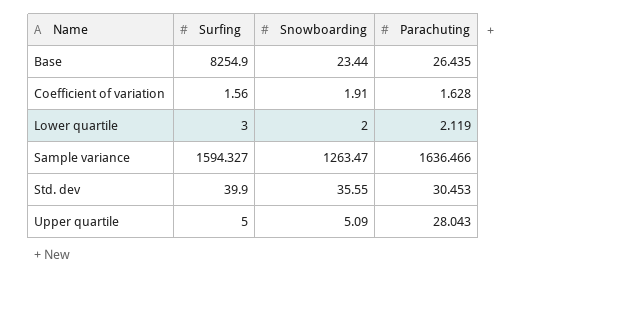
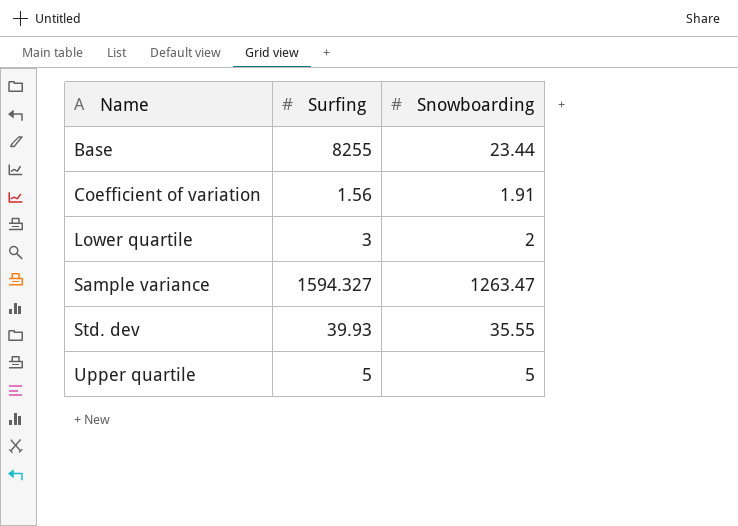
column Parachuting | position: 4 -> none
Base | Surfing: 8254.9 -> 8255
Std. dev | Surfing: 39.9 -> 39.93
Upper quartile | Snowboarding: 5.09 -> 5

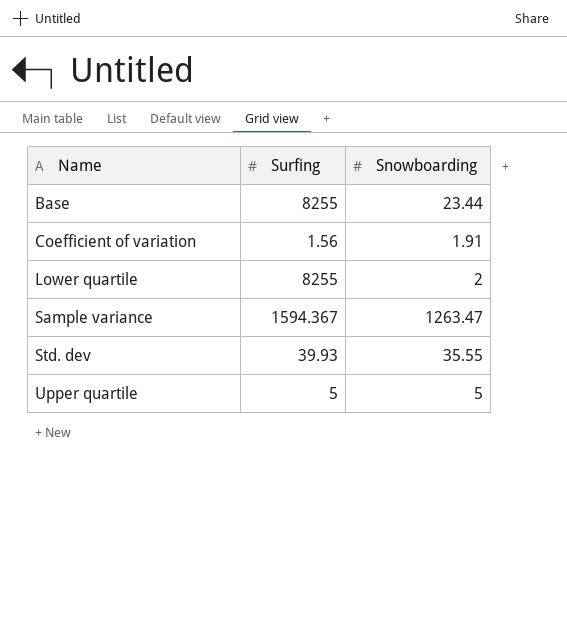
Lower quartile | Surfing: 3 -> 8255
Sample variance | Surfing: 1594.327 -> 1594.367

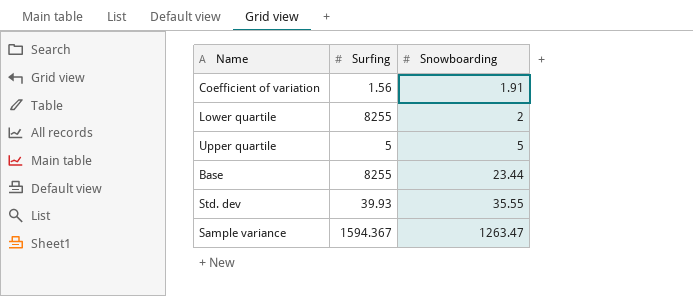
row order: Name ascending -> Snowboarding ascending

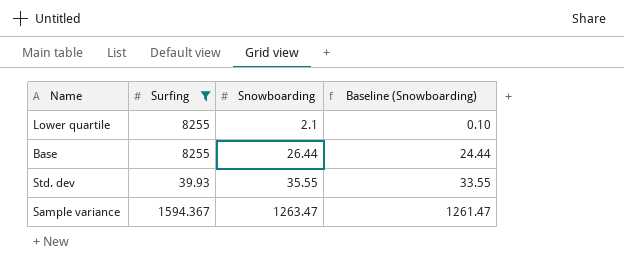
filter: none -> Surfing >= 39.93
column Baseline (Snowboarding) | formula: none -> [Snowboarding] - 2
Lower quartile | Snowboarding: 2 -> 2.1
Base | Snowboarding: 23.44 -> 26.44

